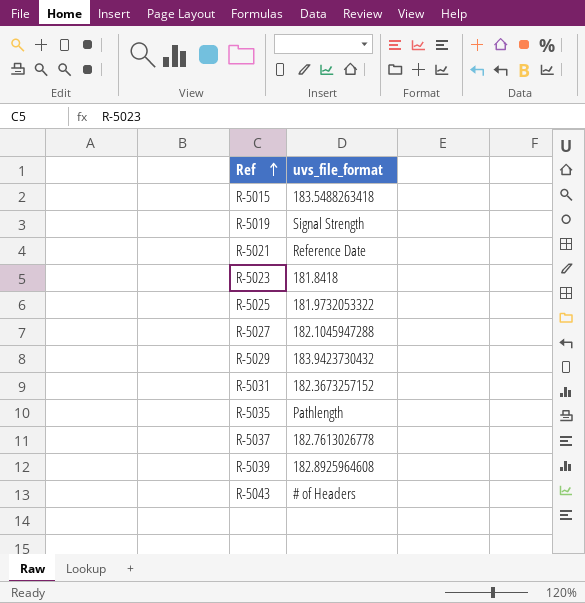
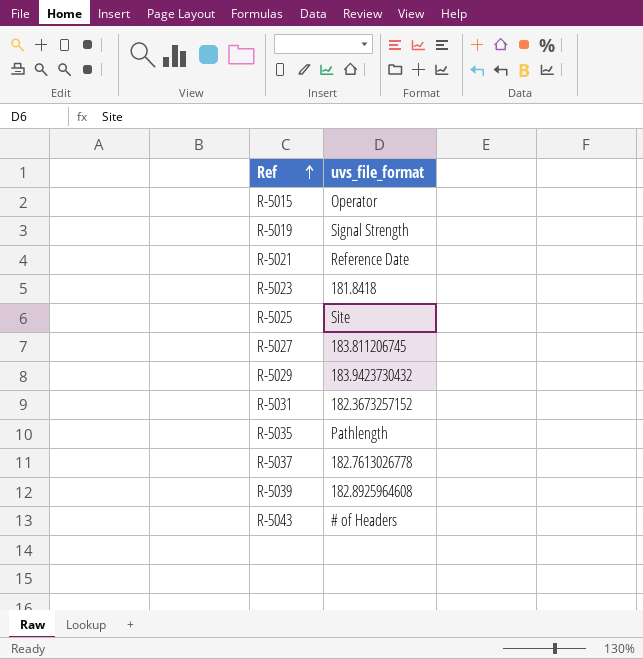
R-5015 | uvs_file_format: 183.5488263418 -> Operator
R-5025 | uvs_file_format: 181.9732053322 -> Site
R-5027 | uvs_file_format: 182.1045947288 -> 183.811206745

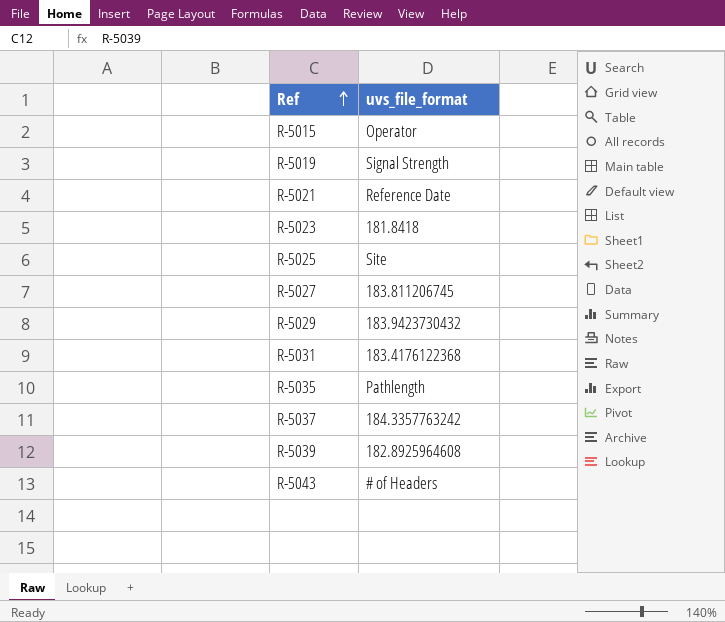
R-5031 | uvs_file_format: 182.3673257152 -> 183.4176122368
R-5037 | uvs_file_format: 182.7613026778 -> 184.3357763242

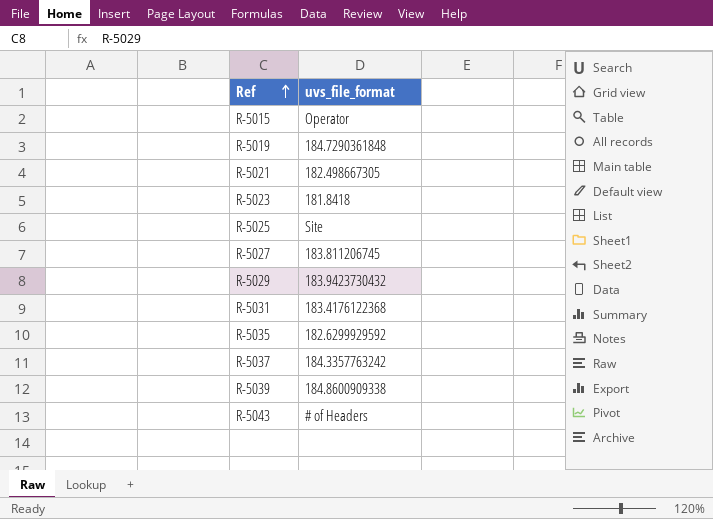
R-5019 | uvs_file_format: Signal Strength -> 184.7290361848
R-5021 | uvs_file_format: Reference Date -> 182.498667305
R-5035 | uvs_file_format: Pathlength -> 182.6299929592
R-5039 | uvs_file_format: 182.8925964608 -> 184.8600909338

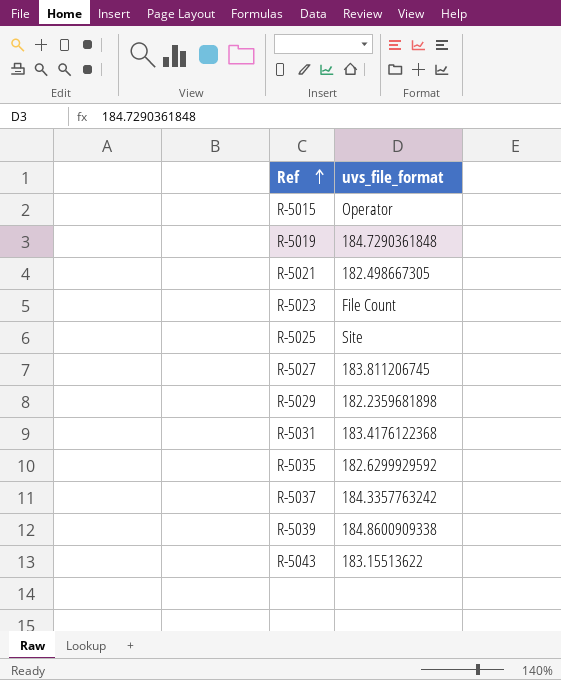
R-5023 | uvs_file_format: 181.8418 -> File Count
R-5029 | uvs_file_format: 183.9423730432 -> 182.2359681898
R-5043 | uvs_file_format: # of Headers -> 183.15513622

